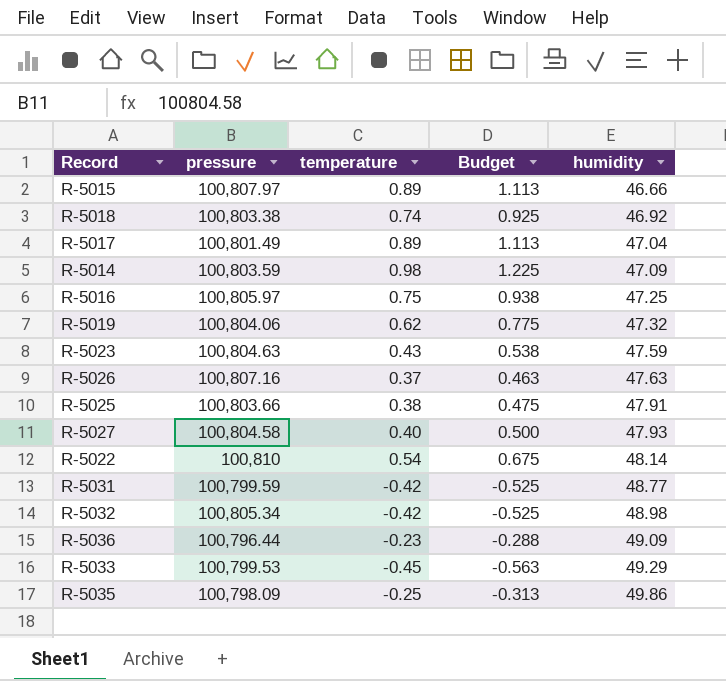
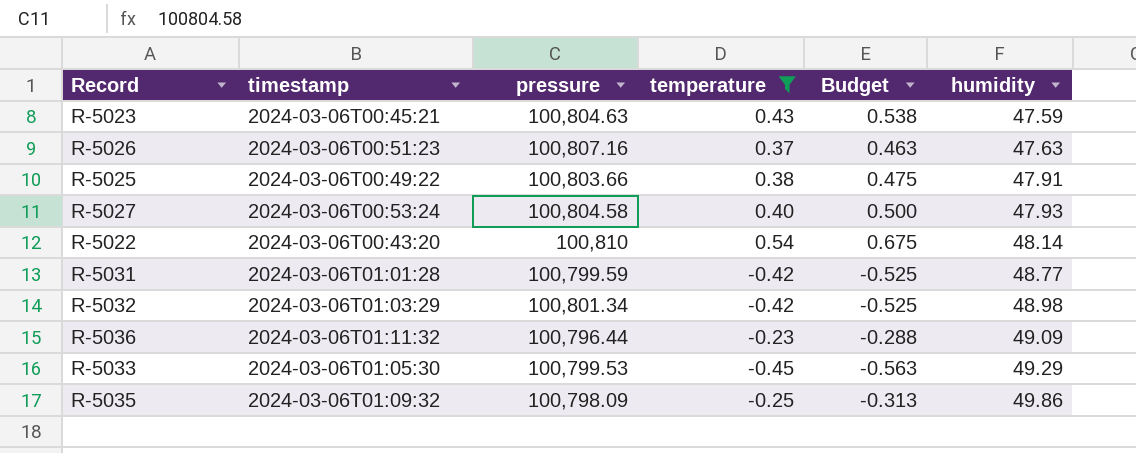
filter: none -> temperature <= 0.54
column timestamp | position: none -> 2
R-5032 | pressure: 100,805.34 -> 100,801.34

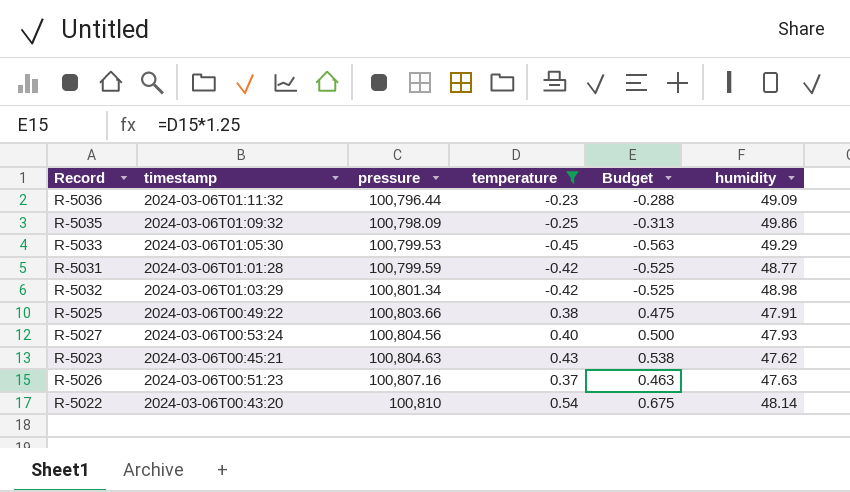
row order: humidity ascending -> pressure ascending
R-5027 | pressure: 100,804.58 -> 100,804.56
R-5023 | humidity: 47.59 -> 47.62

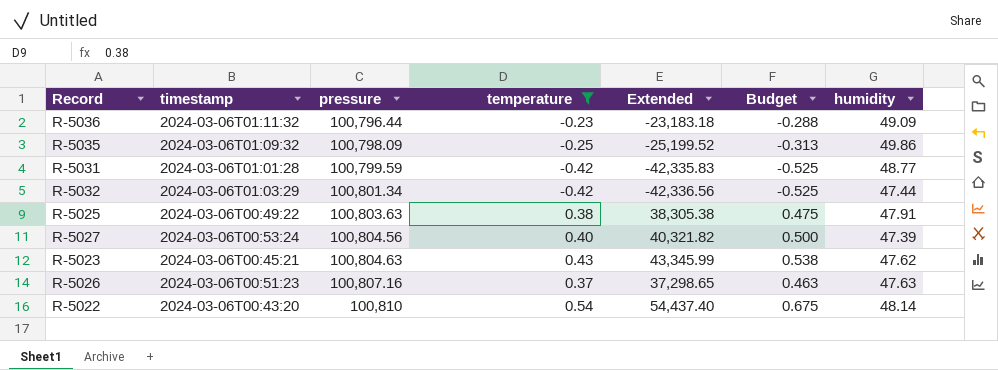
column Extended | formula: none -> [pressure] * [temperature]
row R-5033: 2024-03-06T01:05:30 | 100,799.53 | -0.45 | -0.563 | 49.29 -> none
R-5032 | humidity: 48.98 -> 47.44
R-5025 | pressure: 100,803.66 -> 100,803.63
R-5027 | humidity: 47.93 -> 47.39

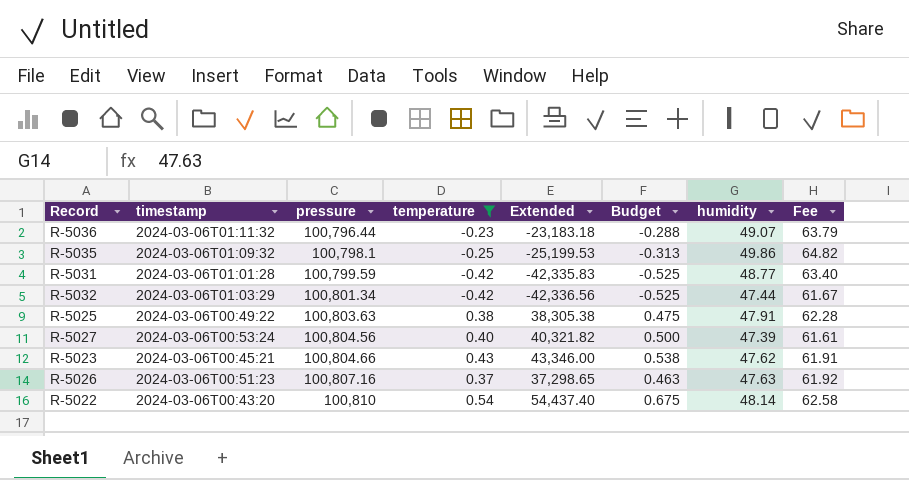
column Fee | formula: none -> [humidity] * 1.3
R-5036 | humidity: 49.09 -> 49.07
R-5035 | pressure: 100,798.09 -> 100,798.1
R-5035 | Extended: -25,199.52 -> -25,199.53
R-5023 | pressure: 100,804.63 -> 100,804.66
R-5023 | Extended: 43,345.99 -> 43,346.00

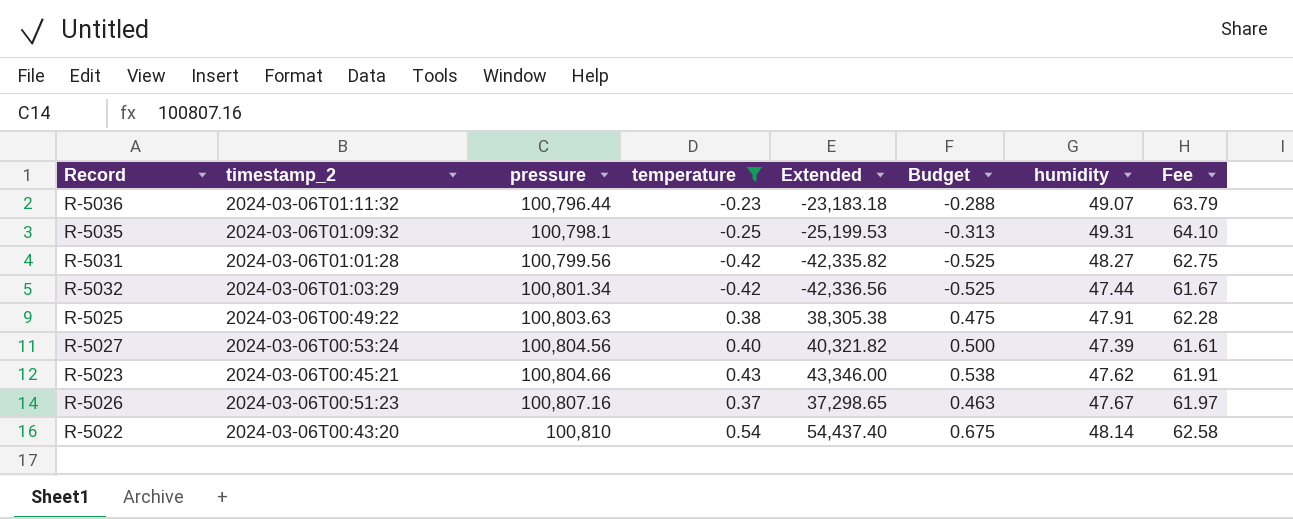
column name: timestamp -> timestamp_2
R-5035 | humidity: 49.86 -> 49.31
R-5035 | Fee: 64.82 -> 64.10
R-5031 | pressure: 100,799.59 -> 100,799.56
R-5031 | Extended: -42,335.83 -> -42,335.82
R-5031 | humidity: 48.77 -> 48.27
R-5031 | Fee: 63.40 -> 62.75
R-5026 | humidity: 47.63 -> 47.67
R-5026 | Fee: 61.92 -> 61.97

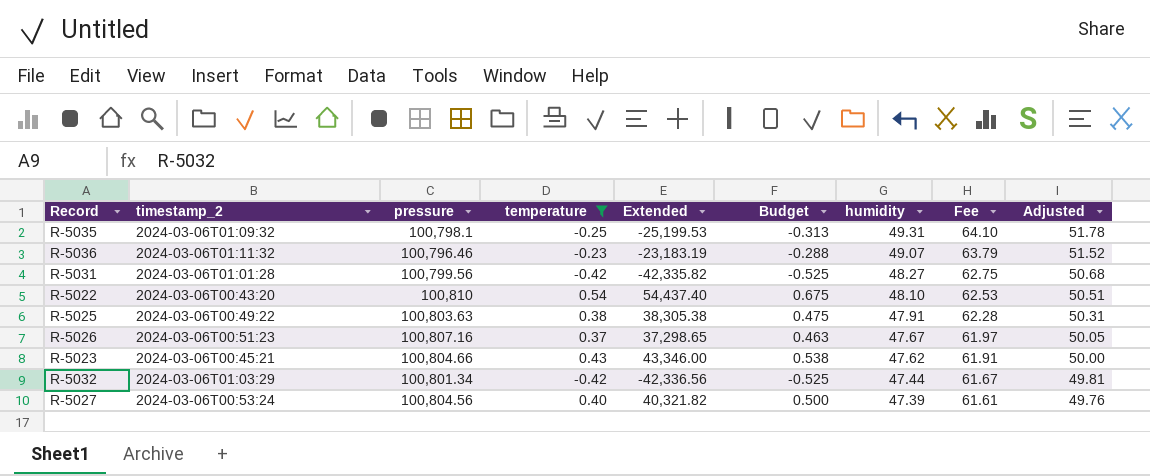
row order: pressure ascending -> humidity descending
column Adjusted | formula: none -> [humidity] * 1.05
R-5036 | pressure: 100,796.44 -> 100,796.46
R-5036 | Extended: -23,183.18 -> -23,183.19
R-5022 | humidity: 48.14 -> 48.10
R-5022 | Fee: 62.58 -> 62.53

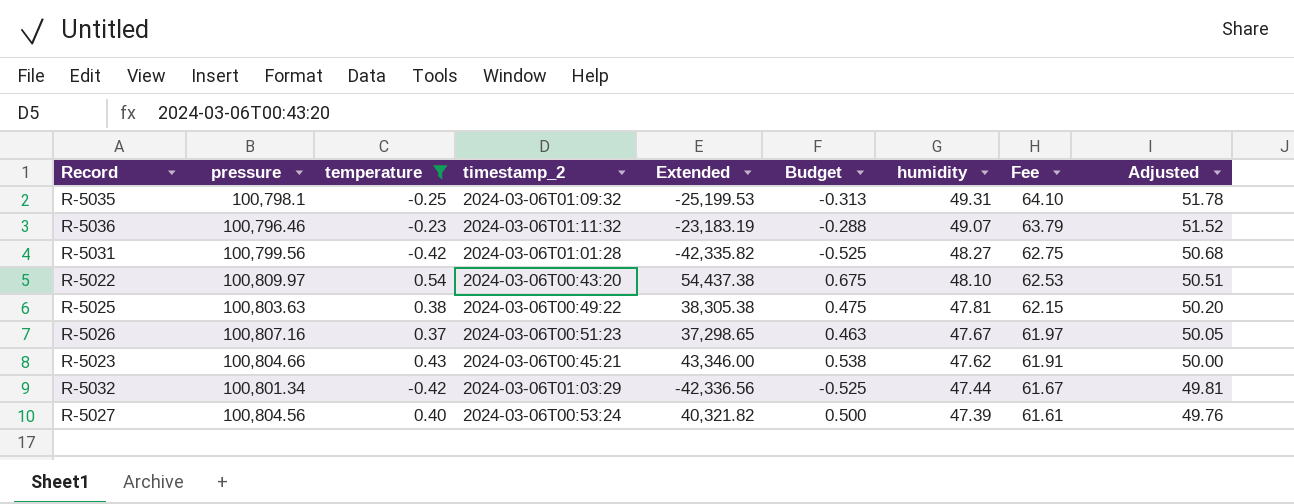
column timestamp_2 | position: 2 -> 4
R-5022 | pressure: 100,810 -> 100,809.97
R-5022 | Extended: 54,437.40 -> 54,437.38
R-5025 | humidity: 47.91 -> 47.81
R-5025 | Fee: 62.28 -> 62.15
R-5025 | Adjusted: 50.31 -> 50.20

